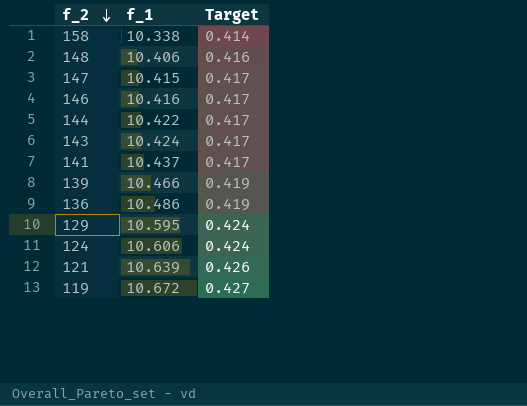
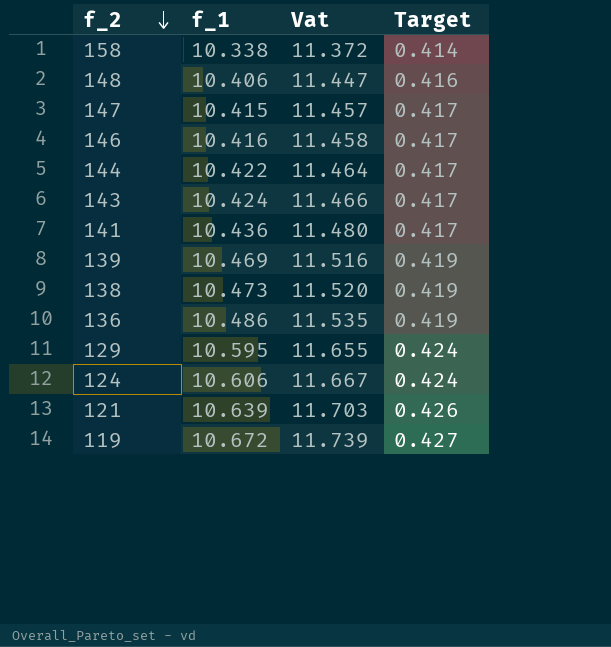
column Vat | formula: none -> [f_1] * 1.1
141 | f_1: 10.437 -> 10.436
139 | f_1: 10.466 -> 10.469
row 138: none -> 10.473 | 11.520 | 0.419

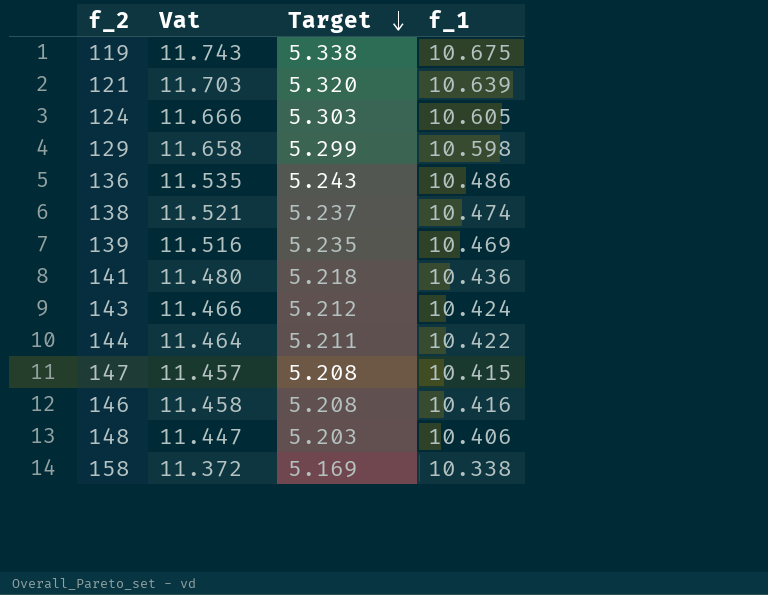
row order: f_2 descending -> Target descending
column Target | formula: [f_1] * 0.04 -> [f_1] * 0.5
column f_1 | position: 2 -> 4
119 | Vat: 11.739 -> 11.743
119 | f_1: 10.672 -> 10.675
124 | Vat: 11.667 -> 11.666
124 | f_1: 10.606 -> 10.605
129 | Vat: 11.655 -> 11.658
129 | f_1: 10.595 -> 10.598
138 | Vat: 11.520 -> 11.521
138 | f_1: 10.473 -> 10.474

